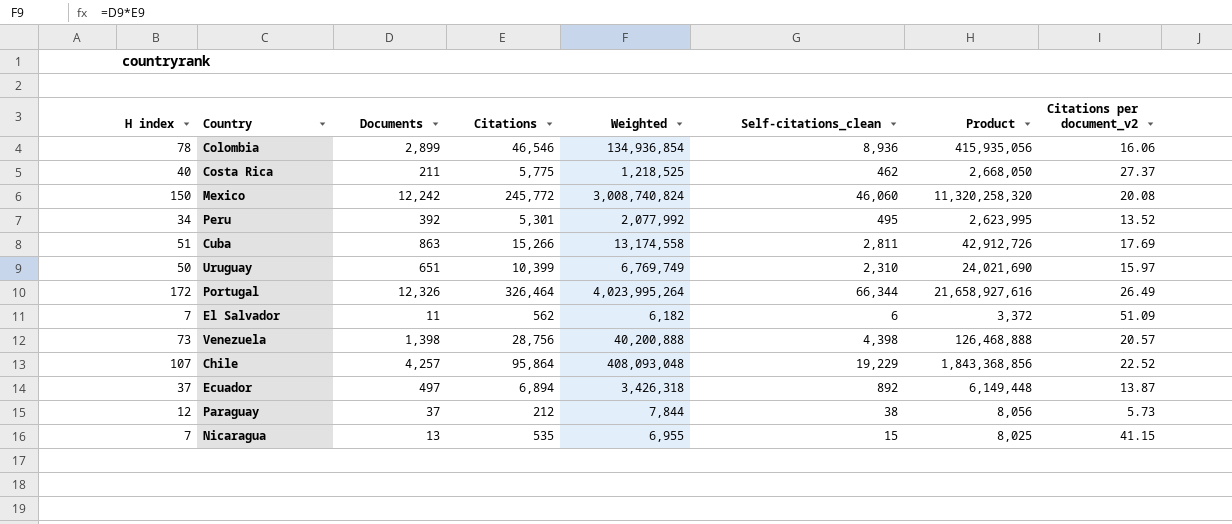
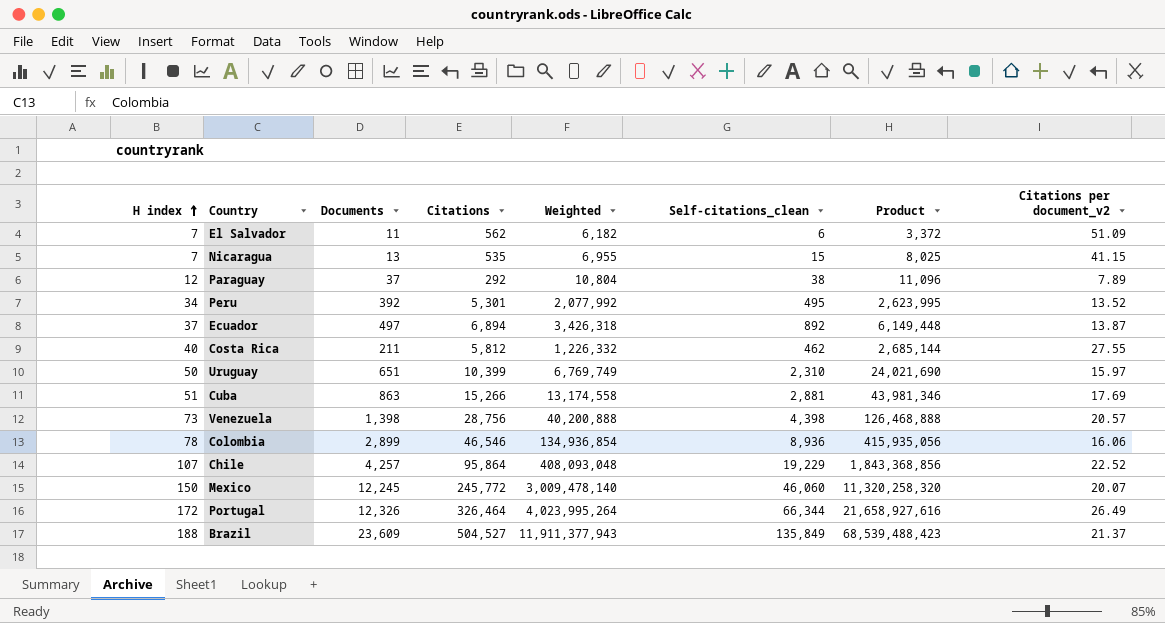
row order: none -> H index ascending
Paraguay | Citations: 212 -> 292
Paraguay | Weighted: 7,844 -> 10,804
Paraguay | Product: 8,056 -> 11,096
Paraguay | Citations per document_v2: 5.73 -> 7.89
Costa Rica | Citations: 5,775 -> 5,812
Costa Rica | Weighted: 1,218,525 -> 1,226,332
Costa Rica | Product: 2,668,050 -> 2,685,144
Costa Rica | Citations per document_v2: 27.37 -> 27.55
Cuba | Self-citations_clean: 2,811 -> 2,881
Cuba | Product: 42,912,726 -> 43,981,346
Mexico | Documents: 12,242 -> 12,245
Mexico | Weighted: 3,008,740,824 -> 3,009,478,140
Mexico | Citations per document_v2: 20.08 -> 20.07
row Brazil: none -> 188 | 23,609 | 504,527 | 11,911,377,943 | 135,849 | 68,539,488,423 | 21.37

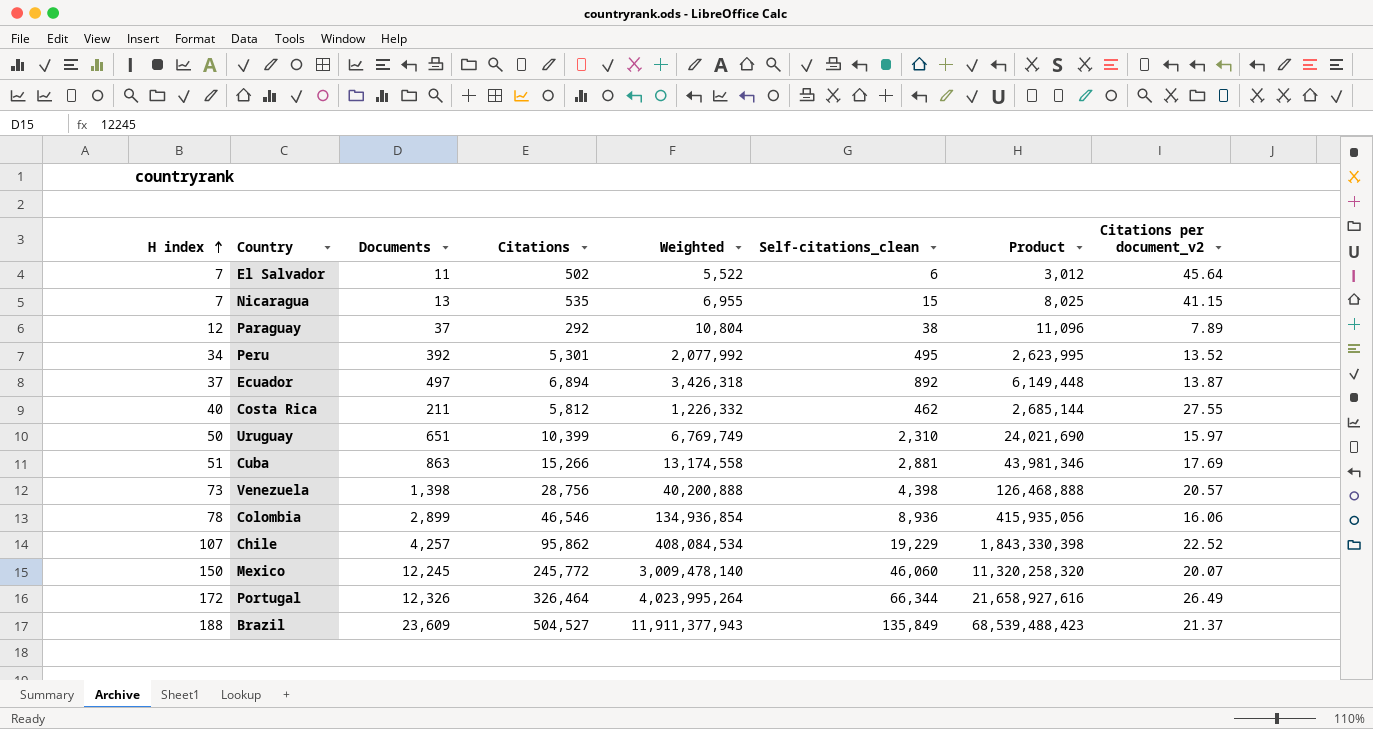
El Salvador | Citations: 562 -> 502
El Salvador | Weighted: 6,182 -> 5,522
El Salvador | Product: 3,372 -> 3,012
El Salvador | Citations per document_v2: 51.09 -> 45.64
Chile | Citations: 95,864 -> 95,862
Chile | Weighted: 408,093,048 -> 408,084,534
Chile | Product: 1,843,368,856 -> 1,843,330,398

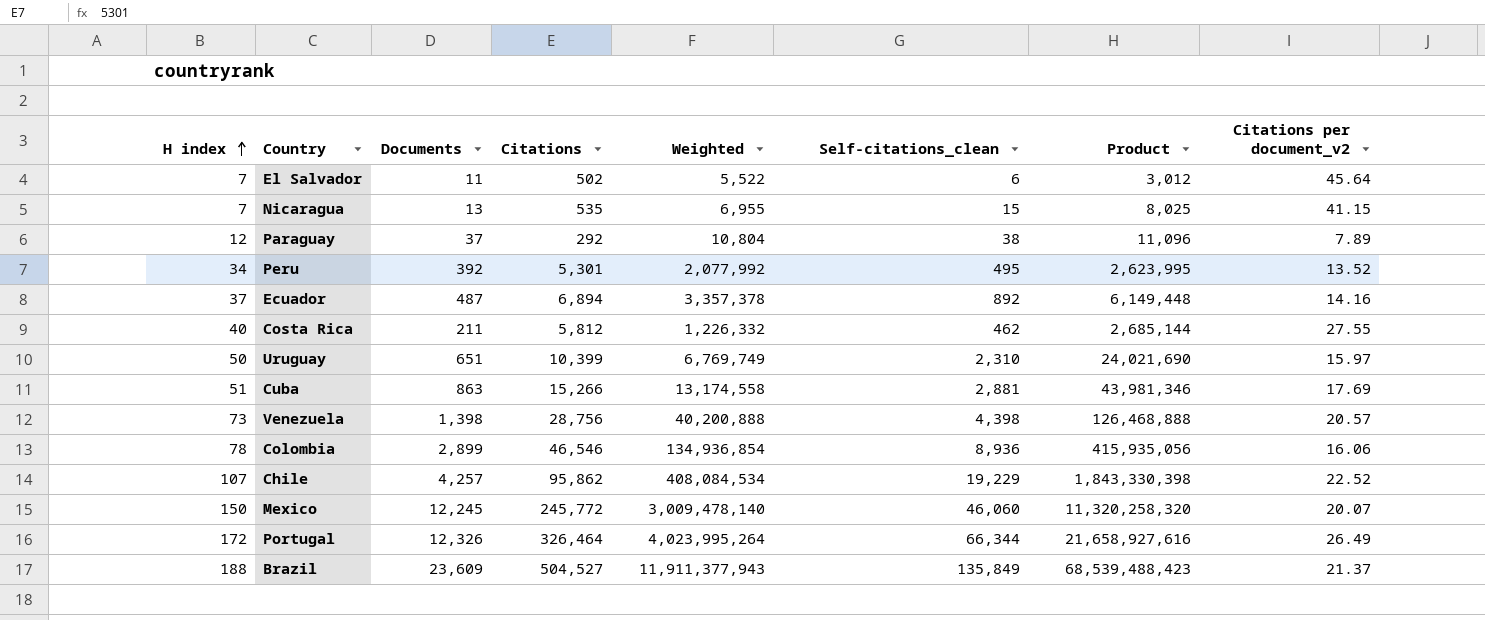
Ecuador | Documents: 497 -> 487
Ecuador | Weighted: 3,426,318 -> 3,357,378
Ecuador | Citations per document_v2: 13.87 -> 14.16

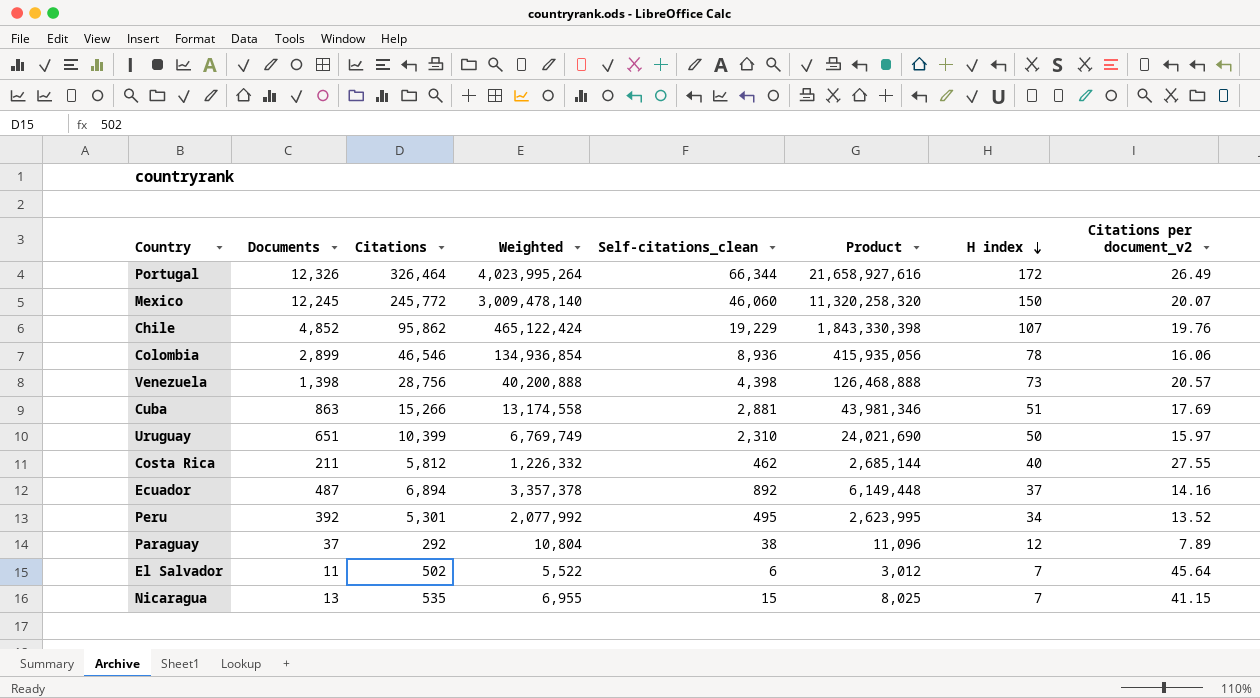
row order: H index ascending -> H index descending
column H index | position: 1 -> 7
row Brazil: 188 | 23,609 | 504,527 | 11,911,377,943 | 135,849 | 68,539,488,423 | 21.37 -> none
Chile | Documents: 4,257 -> 4,852
Chile | Weighted: 408,084,534 -> 465,122,424
Chile | Citations per document_v2: 22.52 -> 19.76

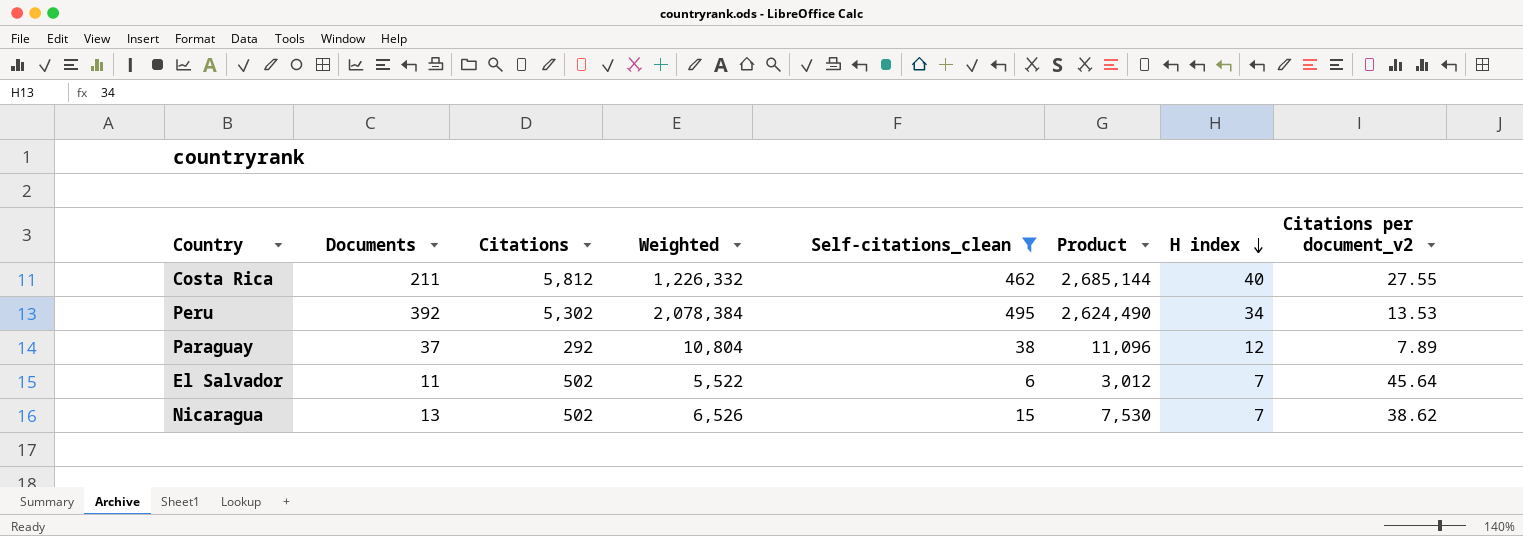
filter: none -> Self-citations_clean <= 495
Peru | Citations: 5,301 -> 5,302
Peru | Weighted: 2,077,992 -> 2,078,384
Peru | Product: 2,623,995 -> 2,624,490
Peru | Citations per document_v2: 13.52 -> 13.53
Nicaragua | Citations: 535 -> 502
Nicaragua | Weighted: 6,955 -> 6,526
Nicaragua | Product: 8,025 -> 7,530
Nicaragua | Citations per document_v2: 41.15 -> 38.62

